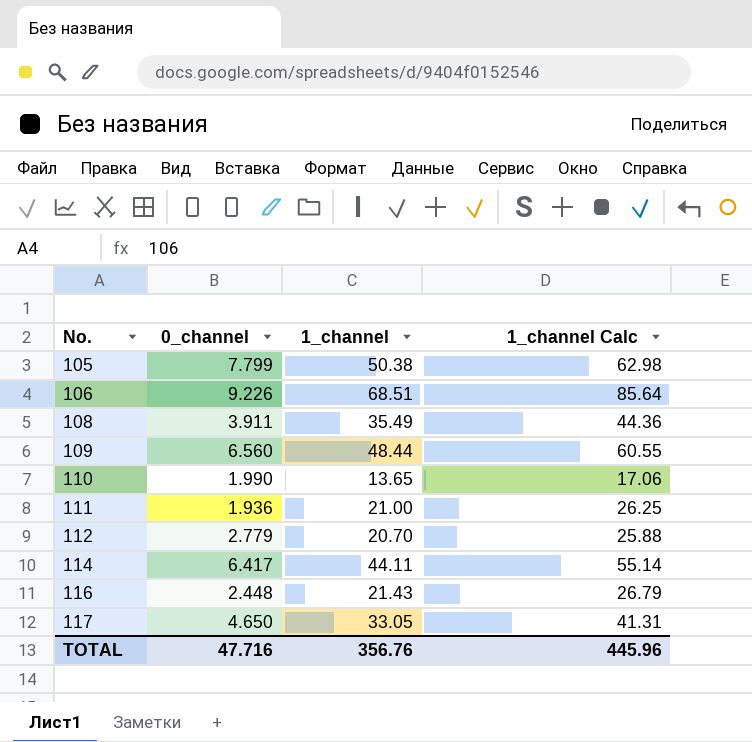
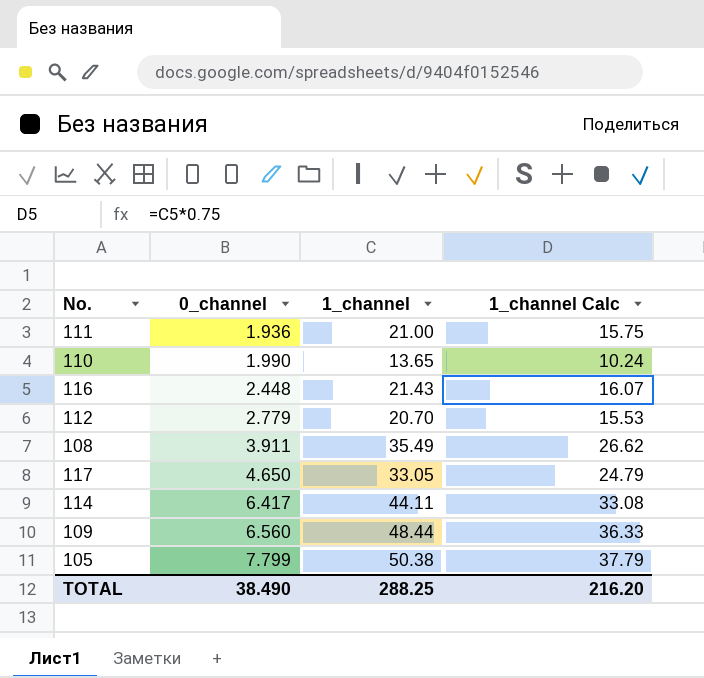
row order: No. ascending -> 0_channel ascending
column 1_channel Calc | formula: [1_channel] * 1.25 -> [1_channel] * 0.75
row 106: 9.226 | 68.51 | 85.64 -> none
TOTAL | 0_channel: 47.716 -> 38.490
TOTAL | 1_channel: 356.76 -> 288.25
TOTAL | 1_channel Calc: 445.96 -> 216.20

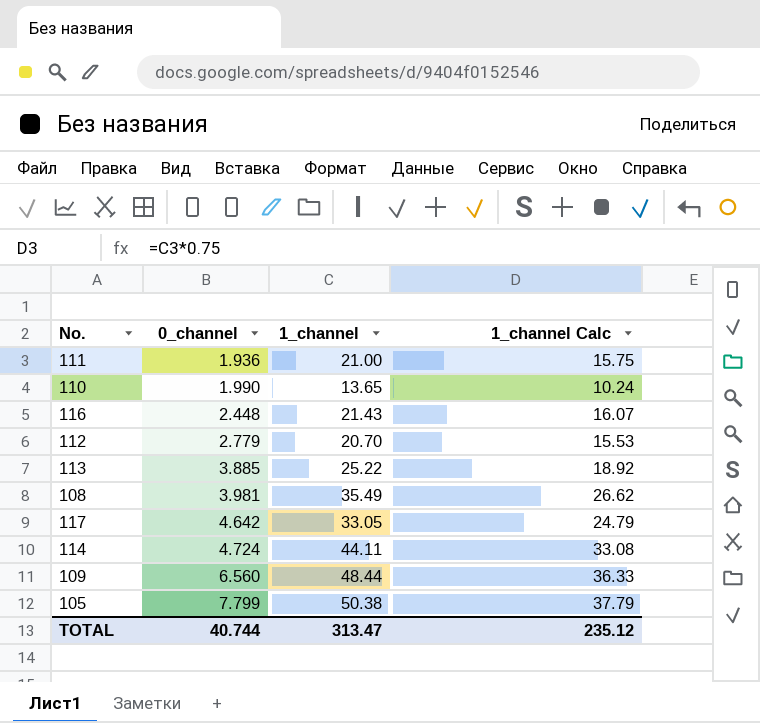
row 113: none -> 3.885 | 25.22 | 18.92
108 | 0_channel: 3.911 -> 3.981
117 | 0_channel: 4.650 -> 4.642
114 | 0_channel: 6.417 -> 4.724
TOTAL | 0_channel: 38.490 -> 40.744
TOTAL | 1_channel: 288.25 -> 313.47
TOTAL | 1_channel Calc: 216.20 -> 235.12

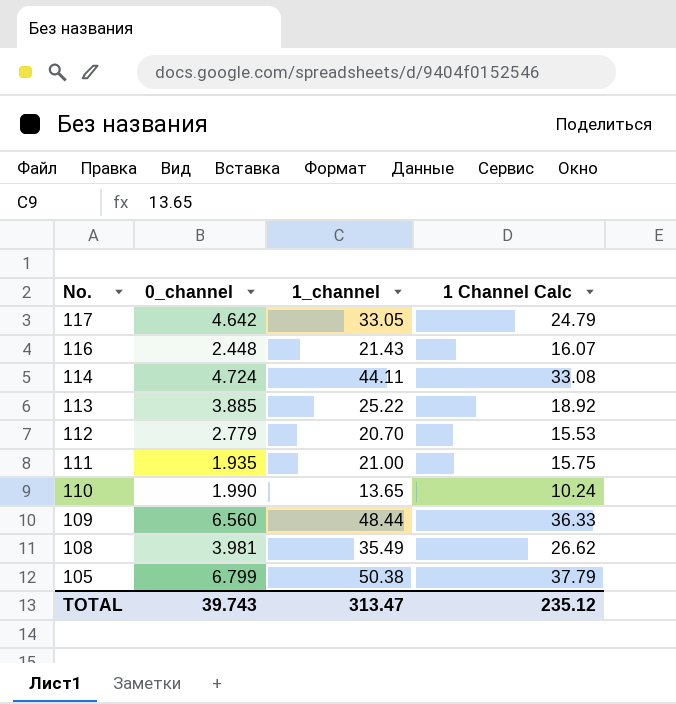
row order: 0_channel ascending -> No. descending
column name: 1_channel Calc -> 1 Channel Calc
111 | 0_channel: 1.936 -> 1.935
105 | 0_channel: 7.799 -> 6.799
TOTAL | 0_channel: 40.744 -> 39.743

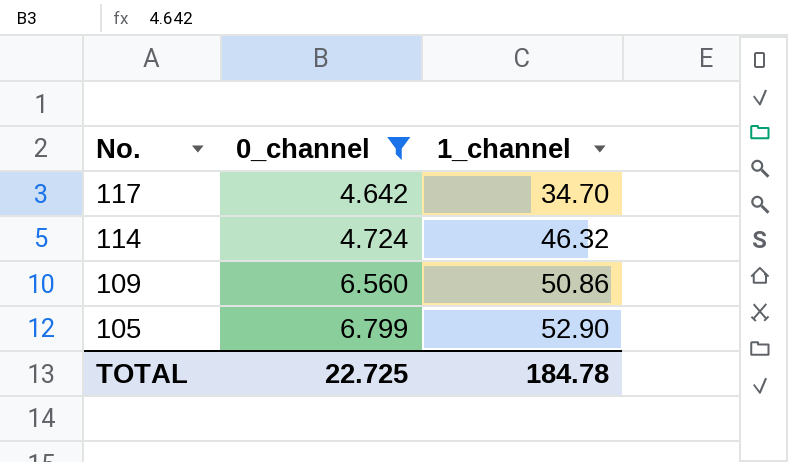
filter: none -> 0_channel >= 4.642
column 1 Channel Calc | formula: [1_channel] * 0.75 -> none
117 | 1_channel: 33.05 -> 34.70
114 | 1_channel: 44.11 -> 46.32
109 | 1_channel: 48.44 -> 50.86
105 | 1_channel: 50.38 -> 52.90
TOTAL | 0_channel: 39.743 -> 22.725
TOTAL | 1_channel: 313.47 -> 184.78

